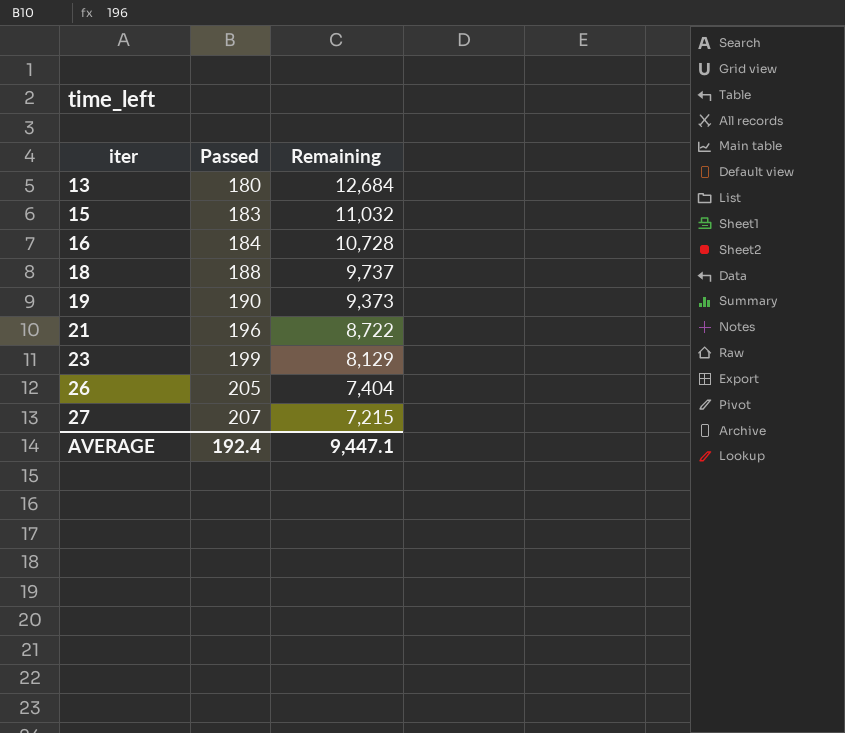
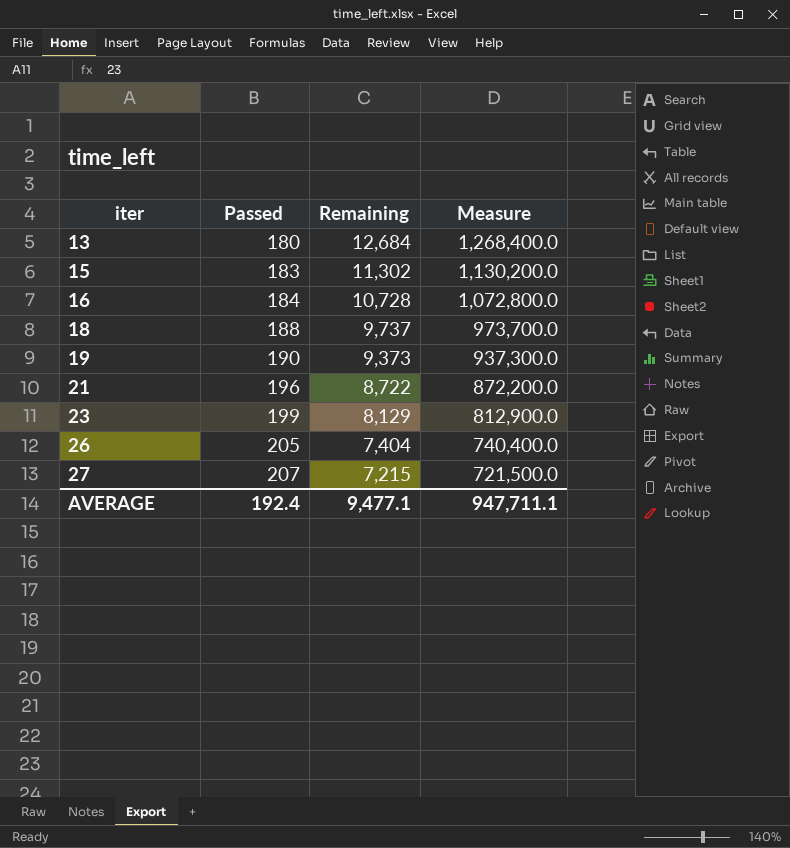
column Measure | formula: none -> [Remaining] * 100
15 | Remaining: 11,032 -> 11,302
AVERAGE | Remaining: 9,447.1 -> 9,477.1

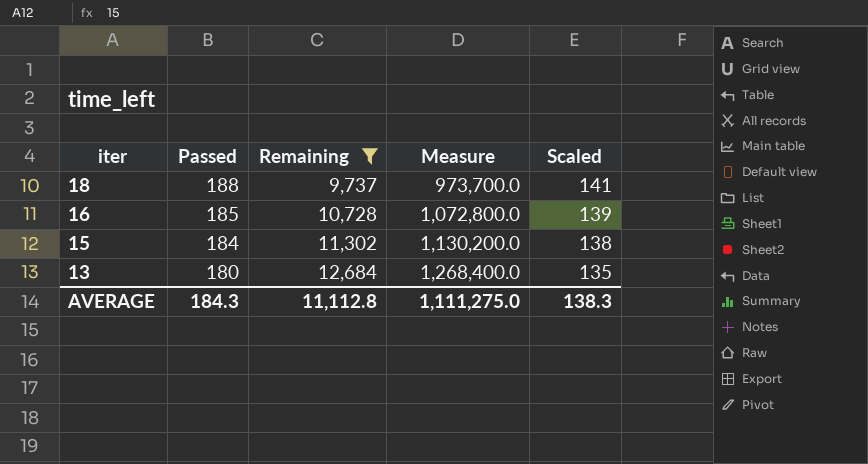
filter: none -> Remaining >= 9,737
row order: iter ascending -> iter descending
column Scaled | formula: none -> [Passed] * 0.75
16 | Passed: 184 -> 185
15 | Passed: 183 -> 184
AVERAGE | Passed: 192.4 -> 184.3
AVERAGE | Remaining: 9,477.1 -> 11,112.8
AVERAGE | Measure: 947,711.1 -> 1,111,275.0

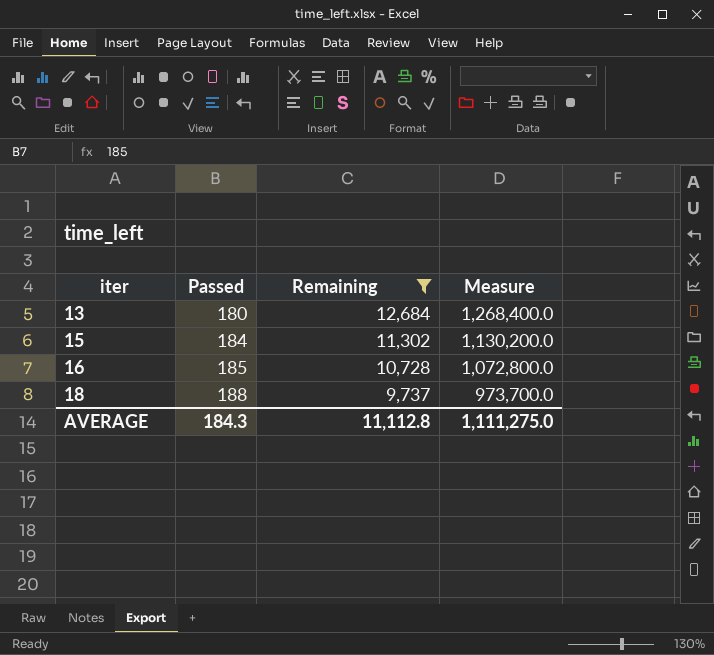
row order: iter descending -> iter ascending
column Scaled | formula: [Passed] * 0.75 -> none

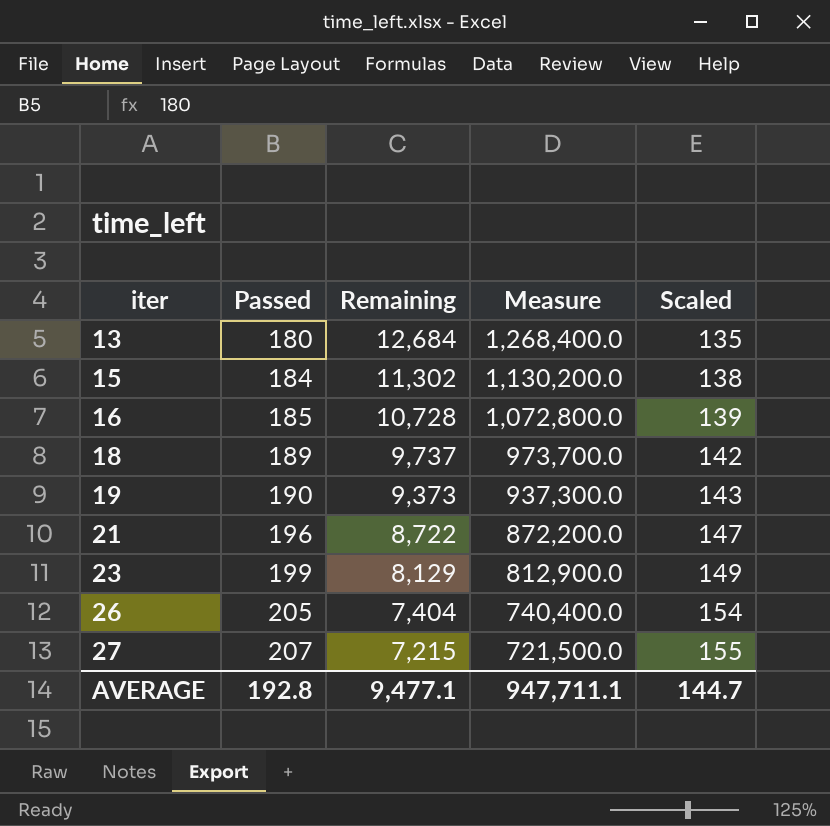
filter: Remaining >= 9,737 -> none
column Scaled | formula: none -> [Passed] * 0.75
18 | Passed: 188 -> 189
AVERAGE | Passed: 184.3 -> 192.8
AVERAGE | Remaining: 11,112.8 -> 9,477.1
AVERAGE | Measure: 1,111,275.0 -> 947,711.1

